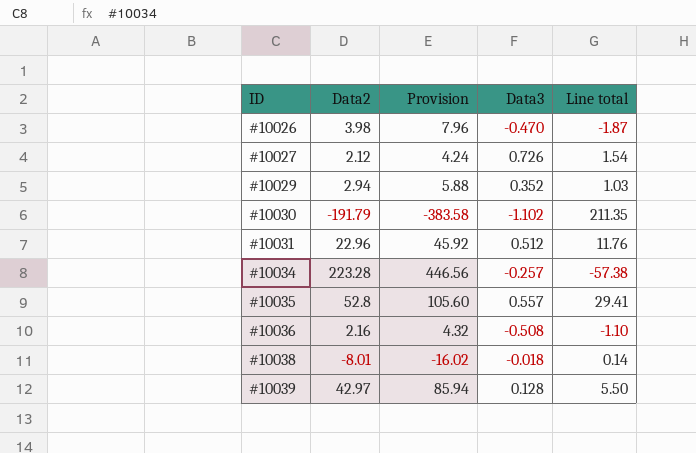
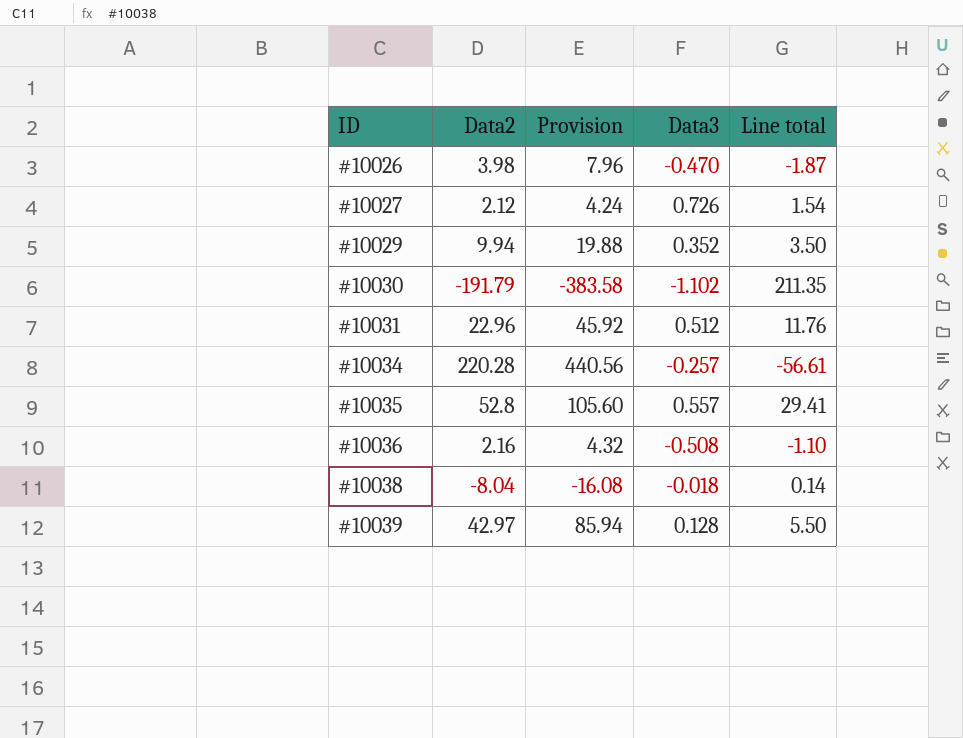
#10029 | Data2: 2.94 -> 9.94
#10029 | Provision: 5.88 -> 19.88
#10029 | Line total: 1.03 -> 3.50
#10034 | Data2: 223.28 -> 220.28
#10034 | Provision: 446.56 -> 440.56
#10034 | Line total: -57.38 -> -56.61
#10038 | Data2: -8.01 -> -8.04
#10038 | Provision: -16.02 -> -16.08

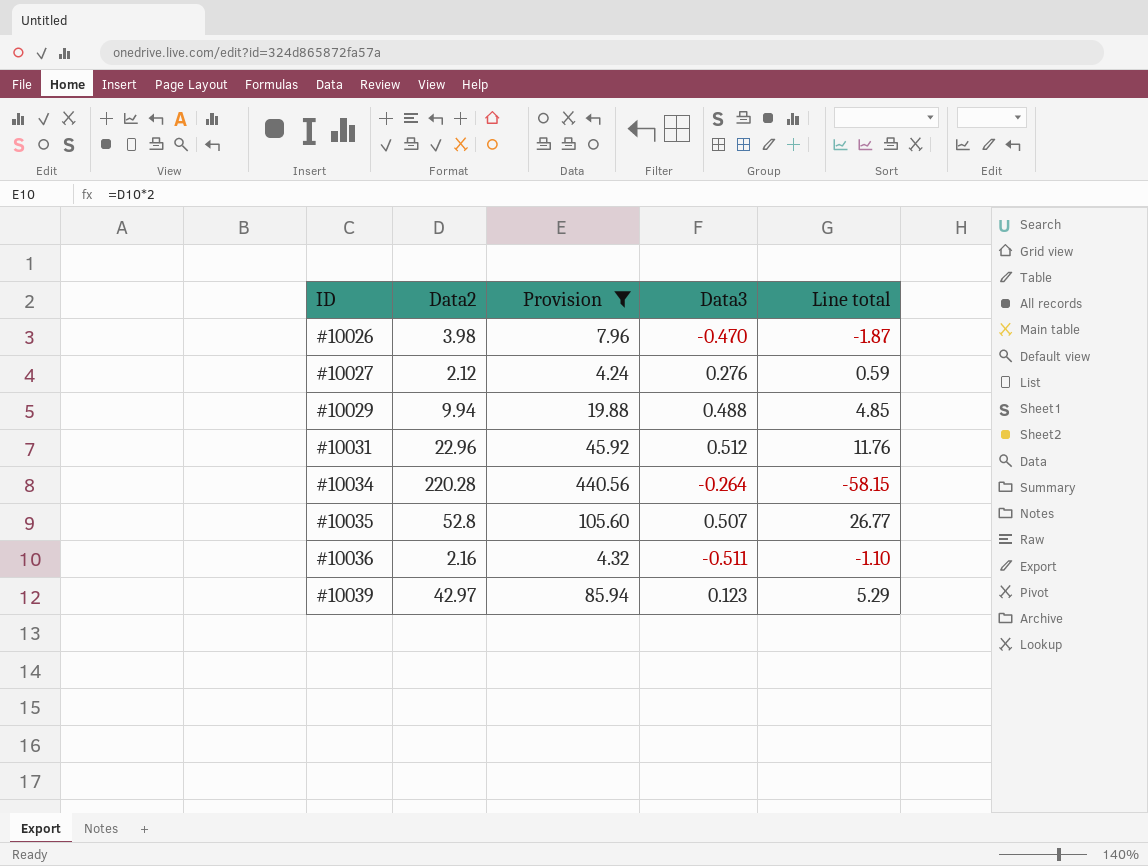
filter: none -> Provision >= 4.24
#10027 | Data3: 0.726 -> 0.276
#10027 | Line total: 1.54 -> 0.59
#10029 | Data3: 0.352 -> 0.488
#10029 | Line total: 3.50 -> 4.85
#10034 | Data3: -0.257 -> -0.264
#10034 | Line total: -56.61 -> -58.15
#10035 | Data3: 0.557 -> 0.507
#10035 | Line total: 29.41 -> 26.77
#10036 | Data3: -0.508 -> -0.511
#10039 | Data3: 0.128 -> 0.123
#10039 | Line total: 5.50 -> 5.29

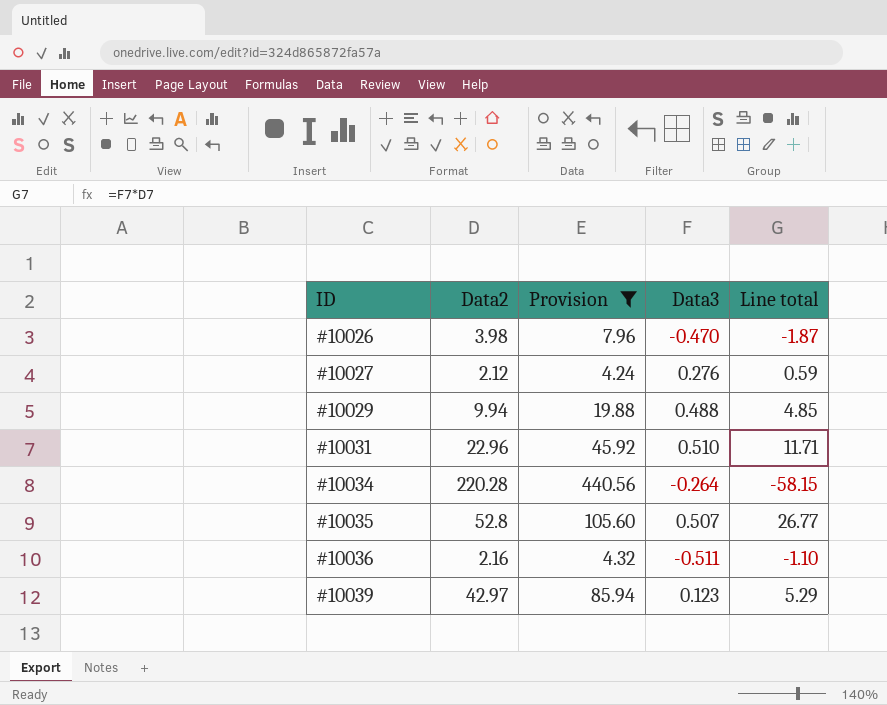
#10031 | Data3: 0.512 -> 0.510
#10031 | Line total: 11.76 -> 11.71

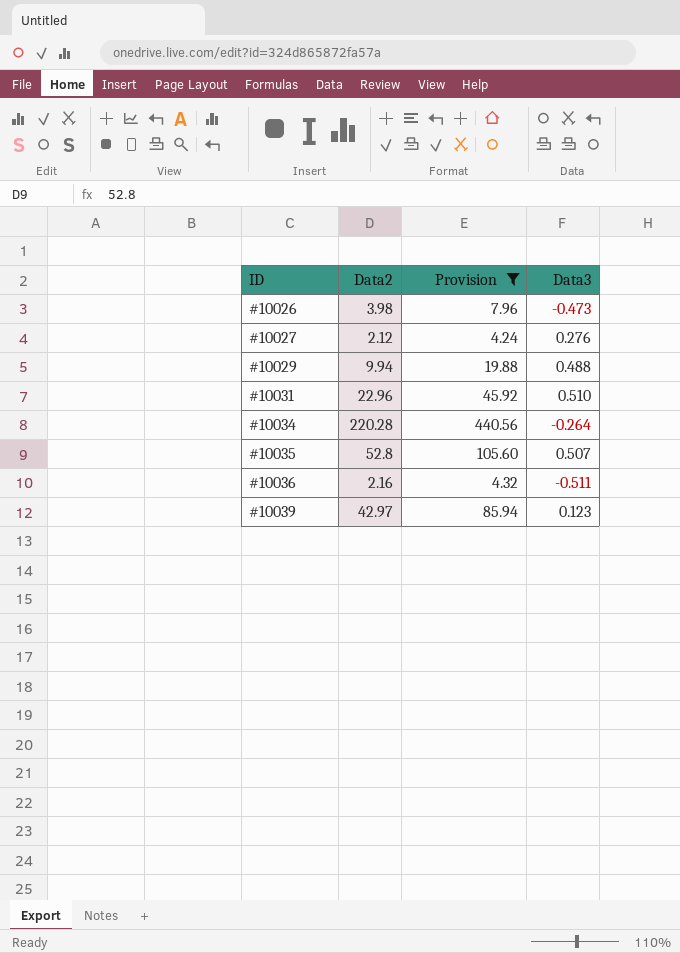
column Line total | formula: [Data2] * [Data3] -> none
#10026 | Data3: -0.470 -> -0.473

